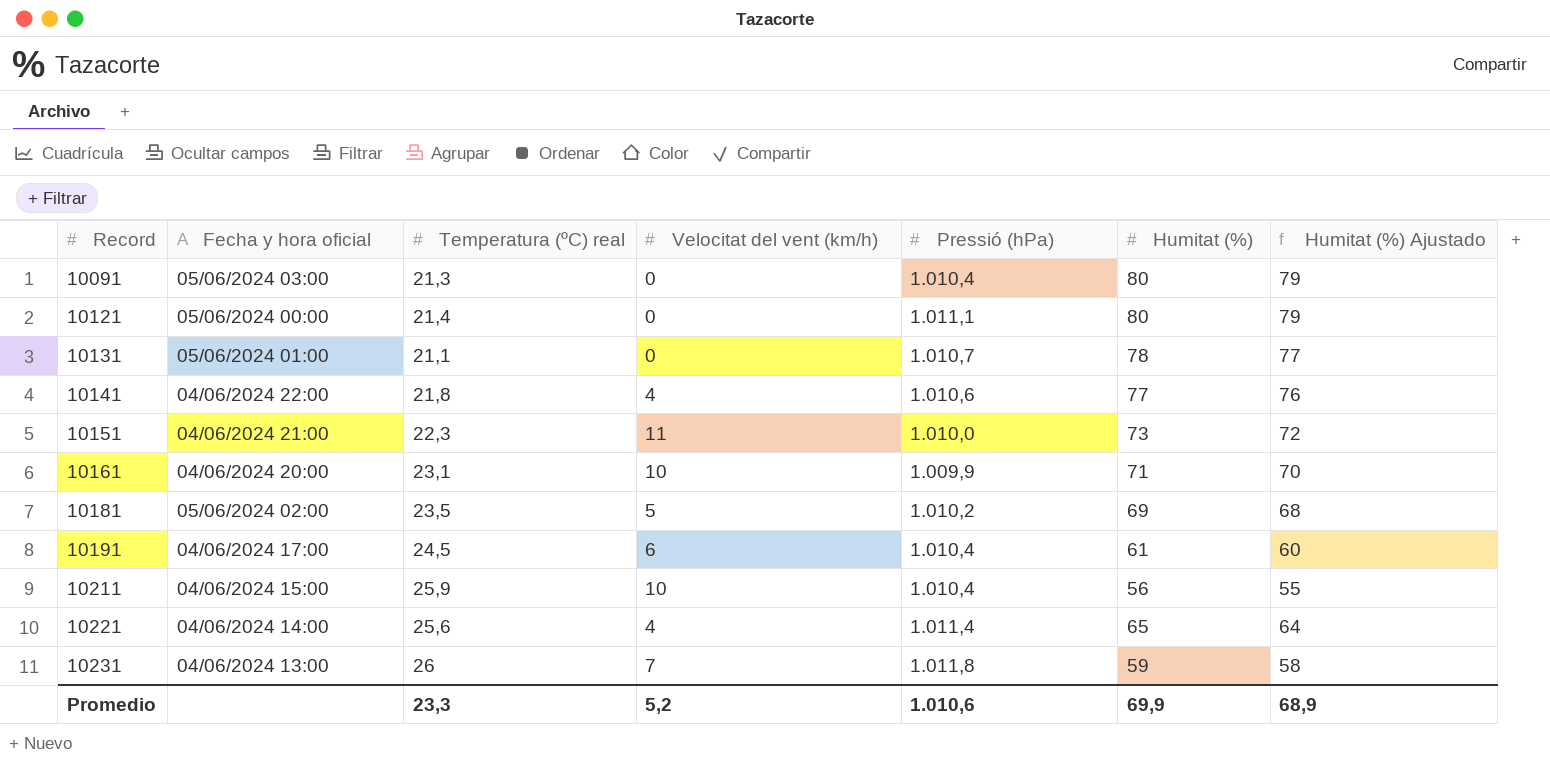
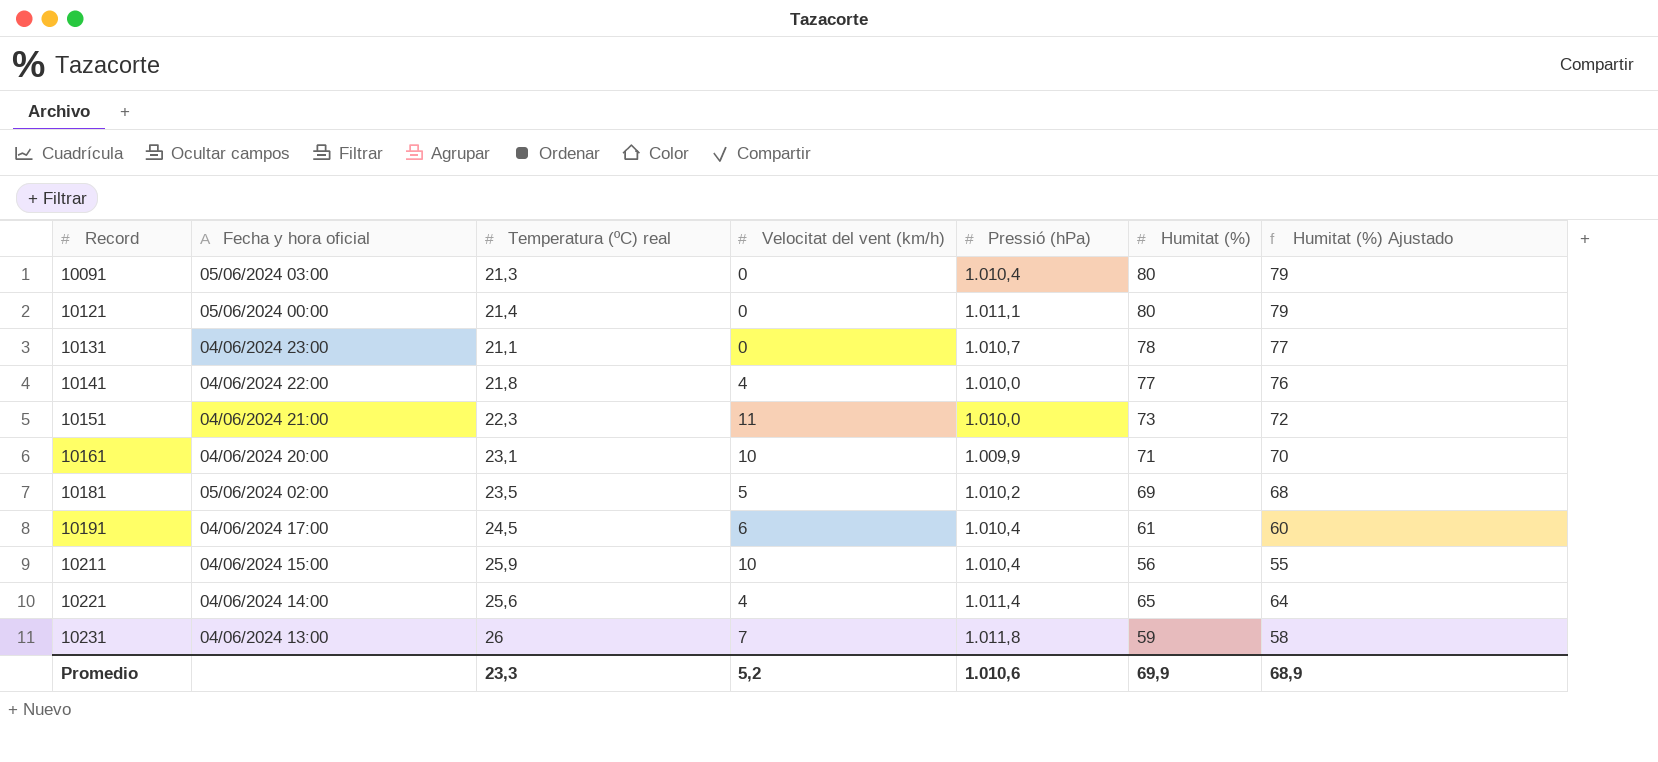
10131 | Fecha y hora oficial: 05/06/2024 01:00 -> 04/06/2024 23:00
10141 | Pressió (hPa): 1.010,6 -> 1.010,0

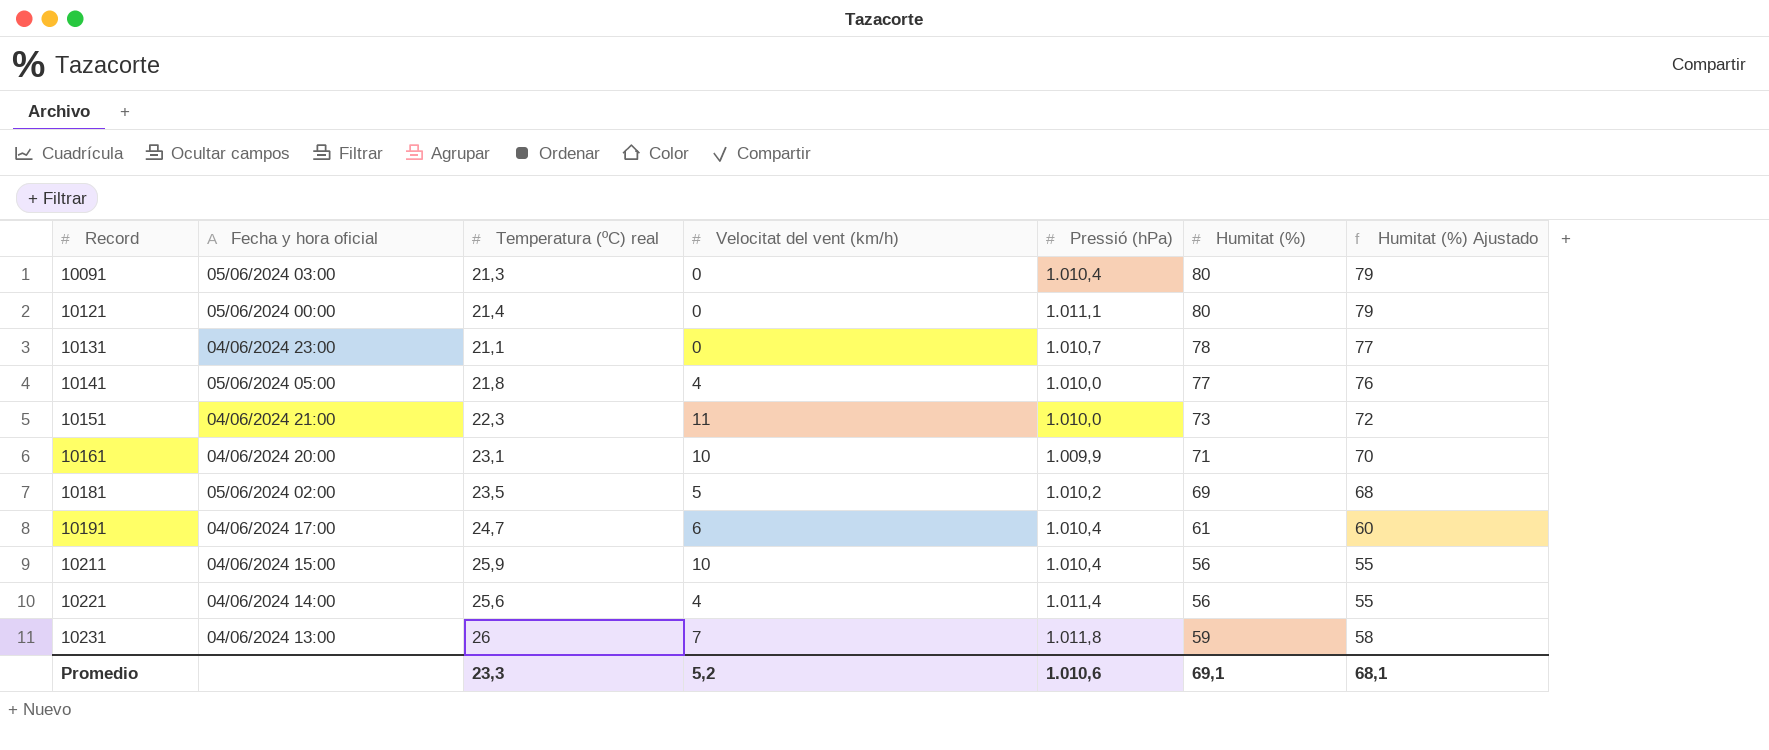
10141 | Fecha y hora oficial: 04/06/2024 22:00 -> 05/06/2024 05:00
10191 | Temperatura (ºC) real: 24,5 -> 24,7
10221 | Humitat (%): 65 -> 56
10221 | Humitat (%) Ajustado: 64 -> 55
Promedio | Humitat (%): 69,9 -> 69,1
Promedio | Humitat (%) Ajustado: 68,9 -> 68,1

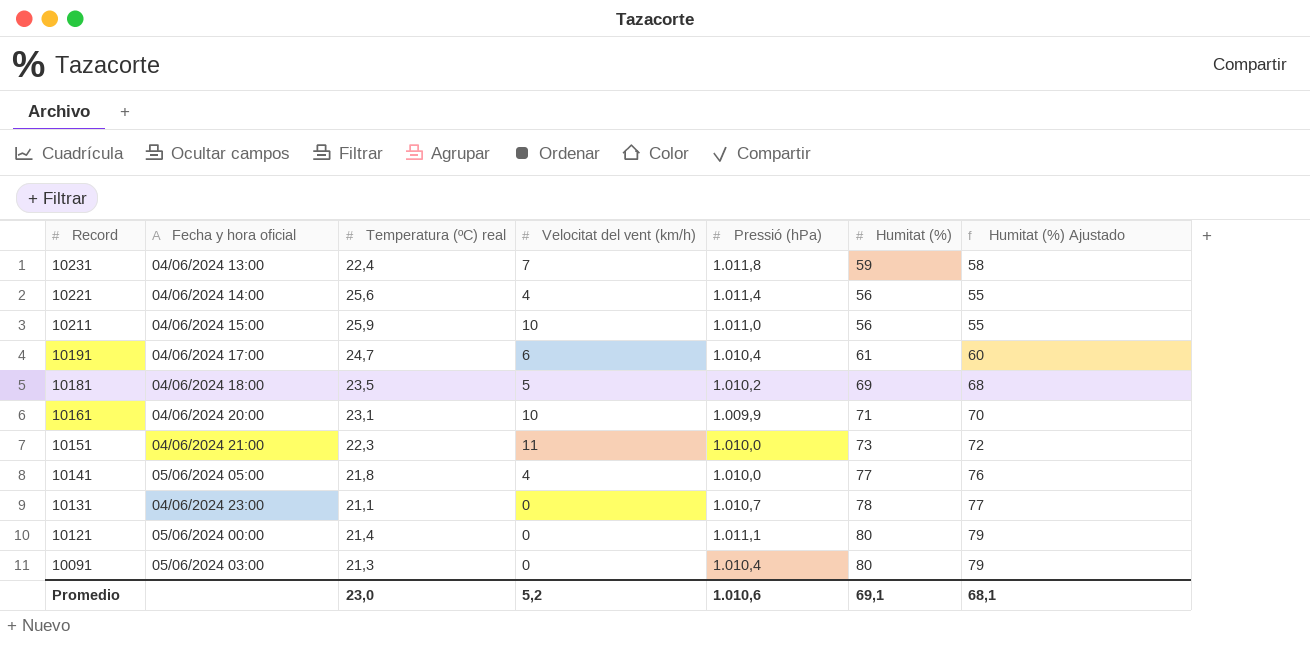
row order: Record ascending -> Record descending
10231 | Temperatura (ºC) real: 26 -> 22,4
10211 | Pressió (hPa): 1.010,4 -> 1.011,0
10181 | Fecha y hora oficial: 05/06/2024 02:00 -> 04/06/2024 18:00
Promedio | Temperatura (ºC) real: 23,3 -> 23,0

